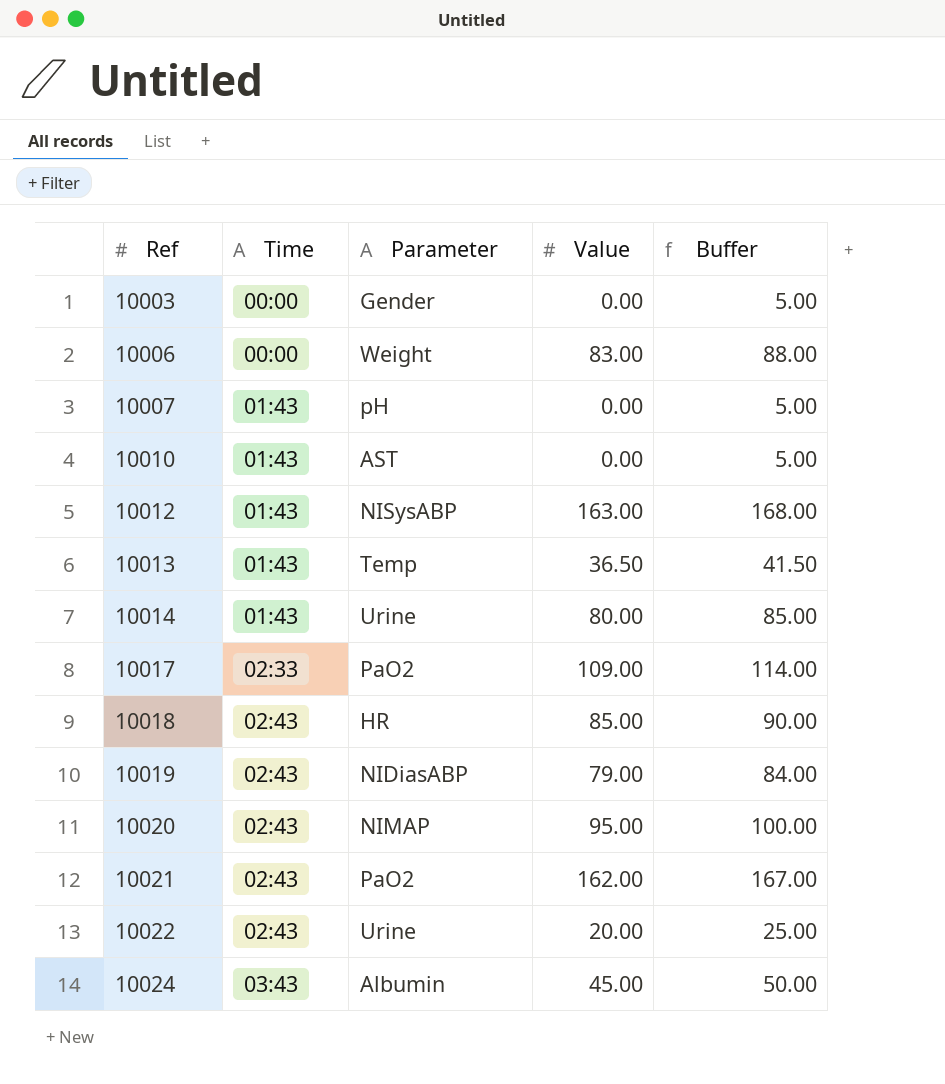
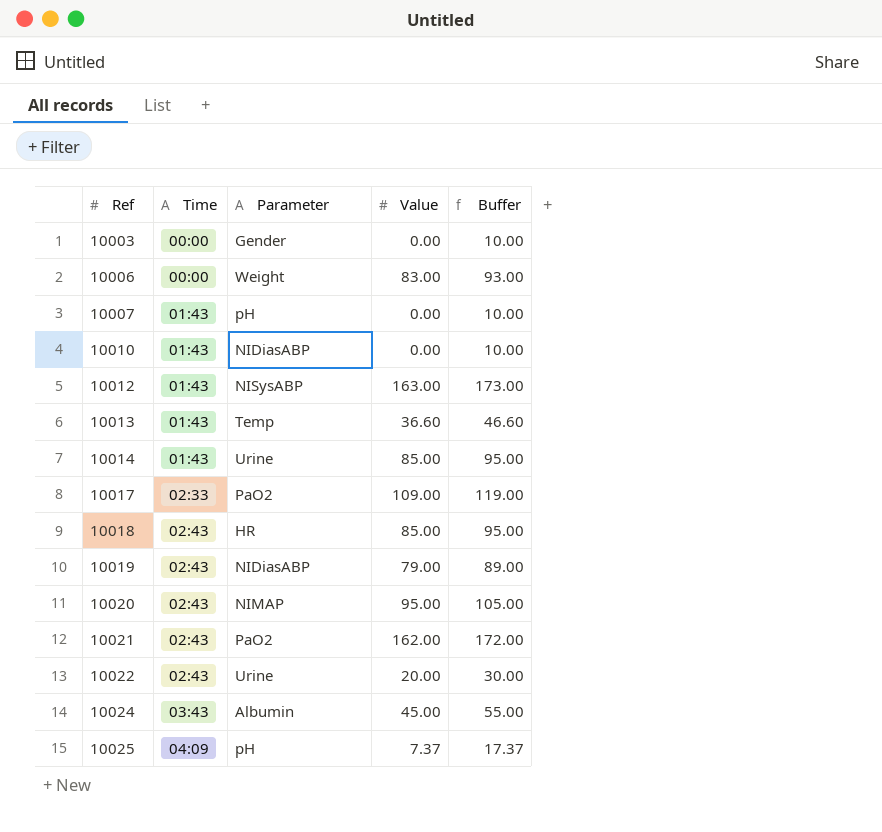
column Buffer | formula: [Value] + 5 -> [Value] + 10
10010 | Parameter: AST -> NIDiasABP
10013 | Value: 36.50 -> 36.60
10014 | Value: 80.00 -> 85.00
row 10025: none -> 04:09 | pH | 7.37 | 17.37

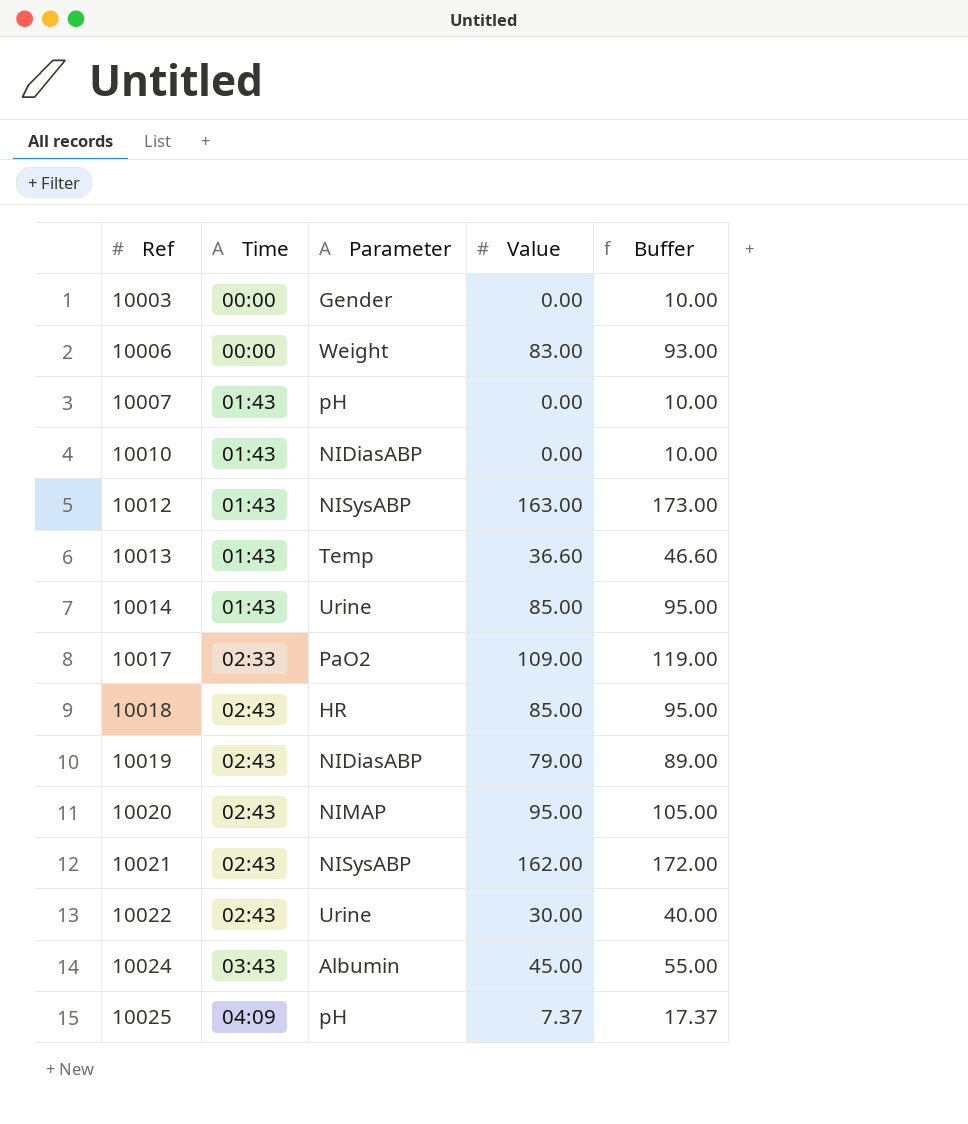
10021 | Parameter: PaO2 -> NISysABP
10022 | Value: 20.00 -> 30.00
10022 | Buffer: 30.00 -> 40.00

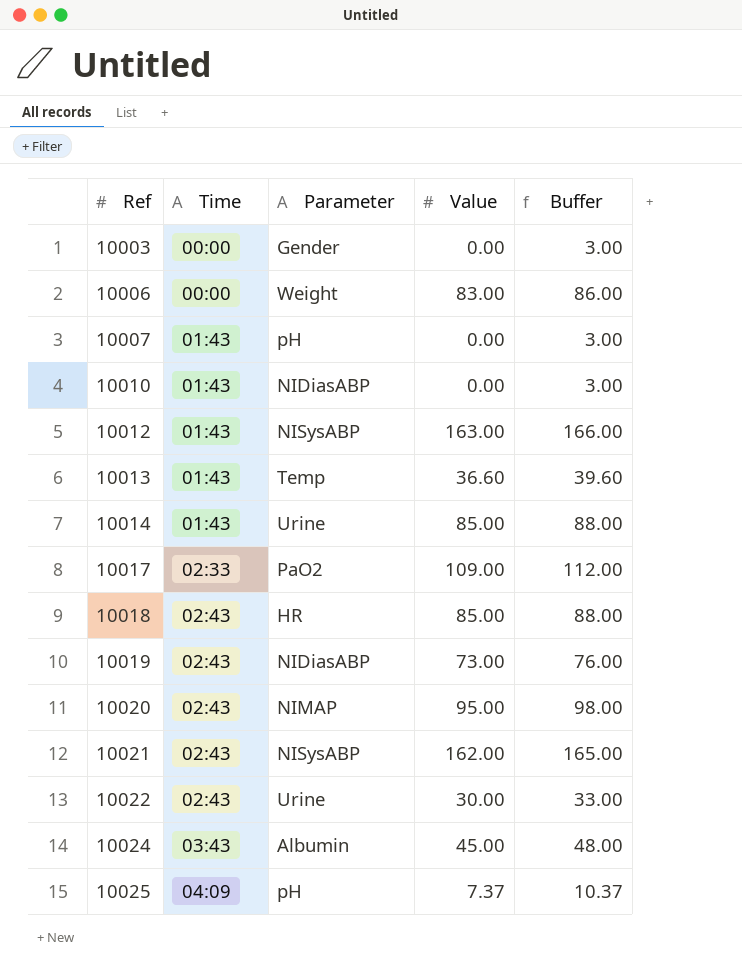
column Buffer | formula: [Value] + 10 -> [Value] + 3
10019 | Value: 79.00 -> 73.00

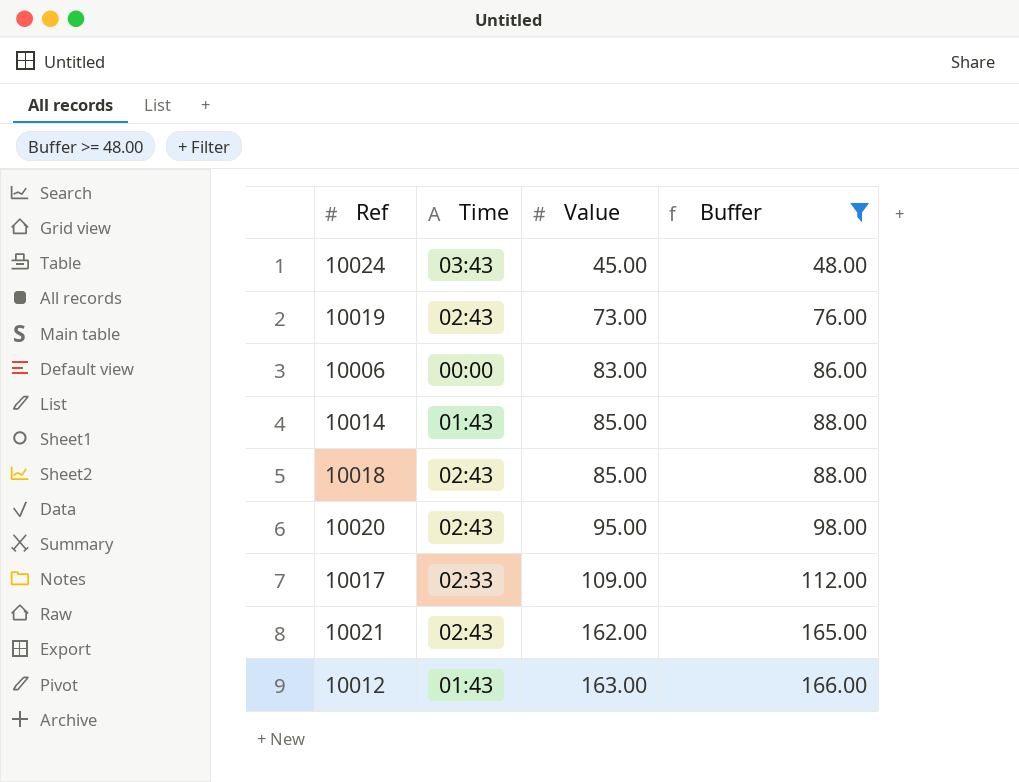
filter: none -> Buffer >= 48.00
row order: Ref ascending -> Value ascending
column Parameter | position: 3 -> none

